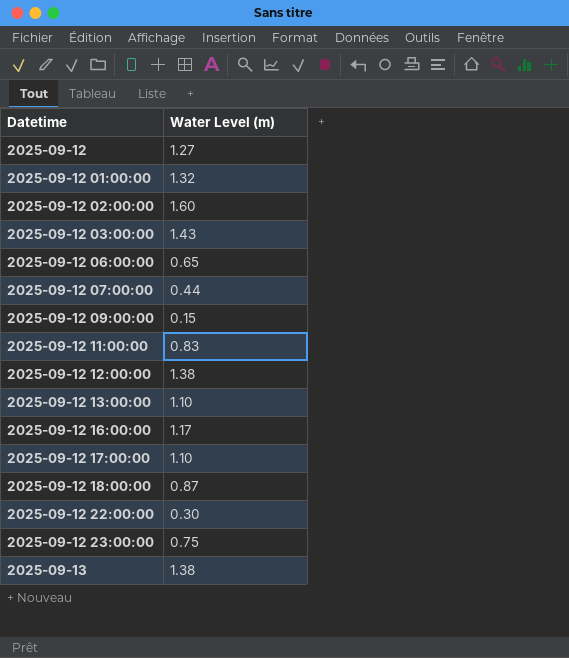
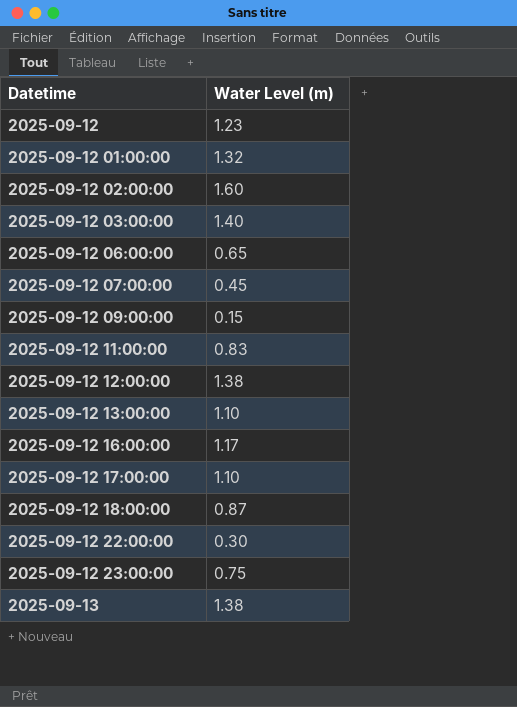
2025-09-12 | Water Level (m): 1.27 -> 1.23
2025-09-12 03:00:00 | Water Level (m): 1.43 -> 1.40
2025-09-12 07:00:00 | Water Level (m): 0.44 -> 0.45

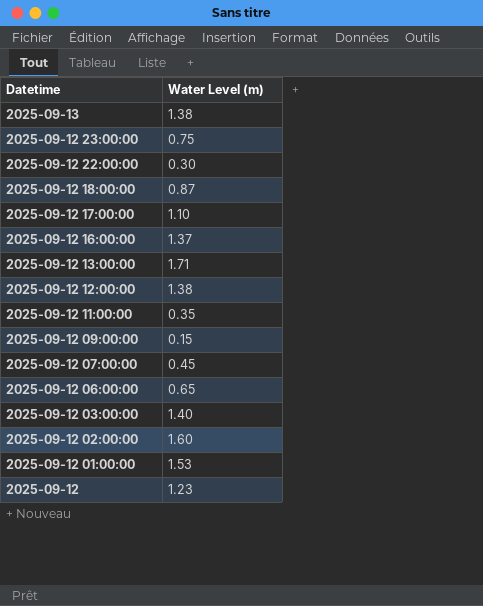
row order: Datetime ascending -> Datetime descending
2025-09-12 16:00:00 | Water Level (m): 1.17 -> 1.37
2025-09-12 13:00:00 | Water Level (m): 1.10 -> 1.71
2025-09-12 11:00:00 | Water Level (m): 0.83 -> 0.35
2025-09-12 01:00:00 | Water Level (m): 1.32 -> 1.53

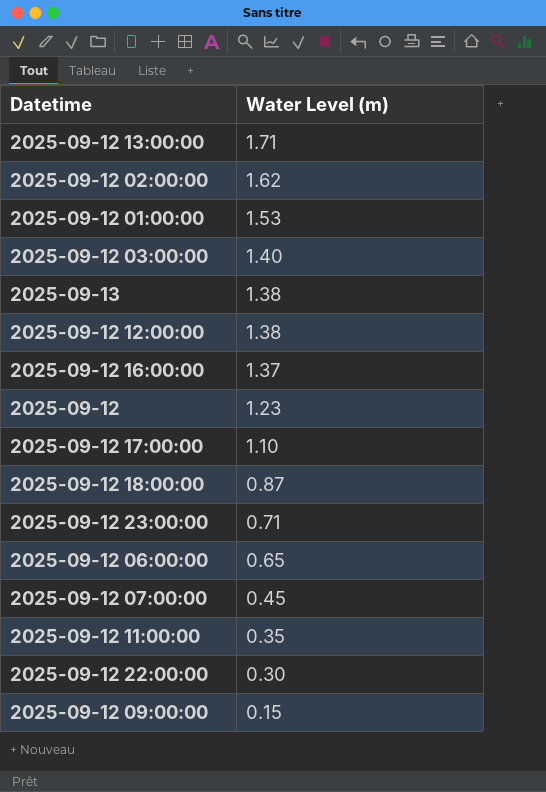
row order: Datetime descending -> Water Level (m) descending
2025-09-12 02:00:00 | Water Level (m): 1.60 -> 1.62
2025-09-12 23:00:00 | Water Level (m): 0.75 -> 0.71

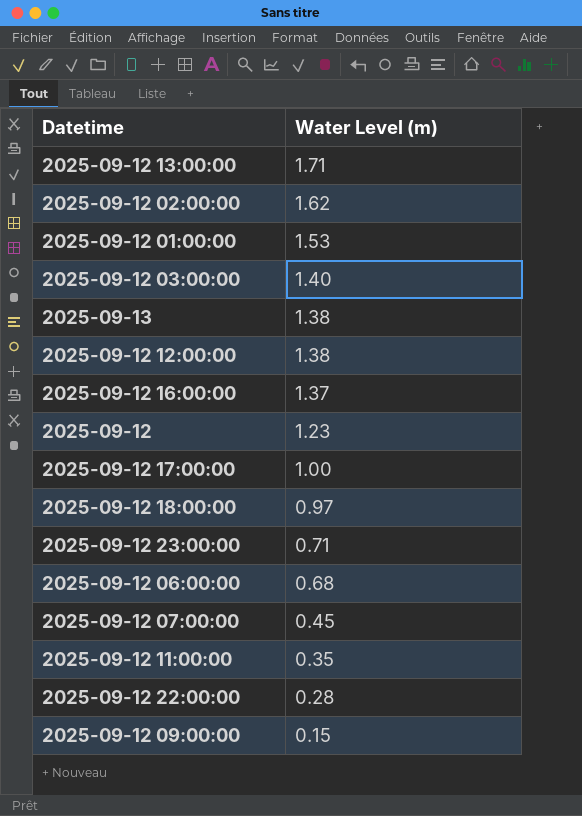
2025-09-12 17:00:00 | Water Level (m): 1.10 -> 1.00
2025-09-12 18:00:00 | Water Level (m): 0.87 -> 0.97
2025-09-12 06:00:00 | Water Level (m): 0.65 -> 0.68
2025-09-12 22:00:00 | Water Level (m): 0.30 -> 0.28

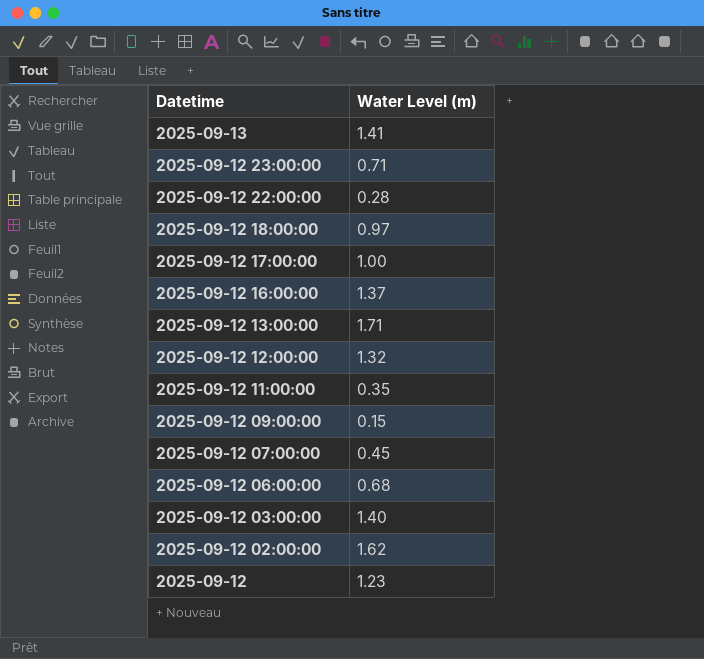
row order: Water Level (m) descending -> Datetime descending
row 2025-09-12 01:00:00: 1.53 -> none
2025-09-13 | Water Level (m): 1.38 -> 1.41
2025-09-12 12:00:00 | Water Level (m): 1.38 -> 1.32

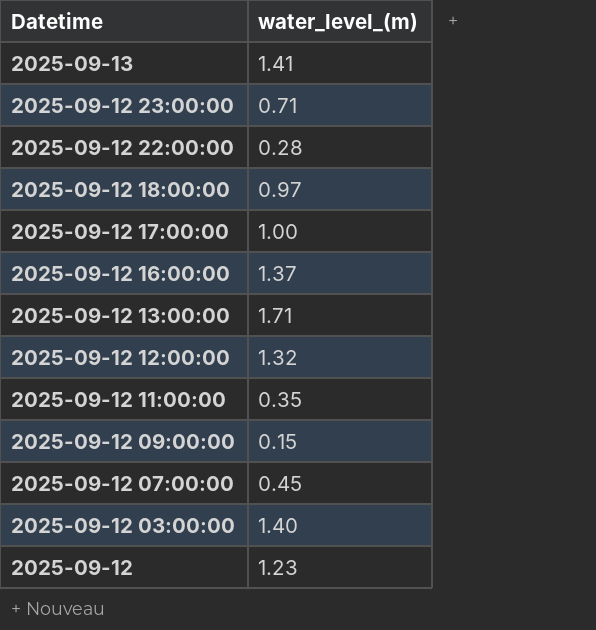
column name: Water Level (m) -> water_level_(m)
row 2025-09-12 06:00:00: 0.68 -> none
row 2025-09-12 02:00:00: 1.62 -> none

